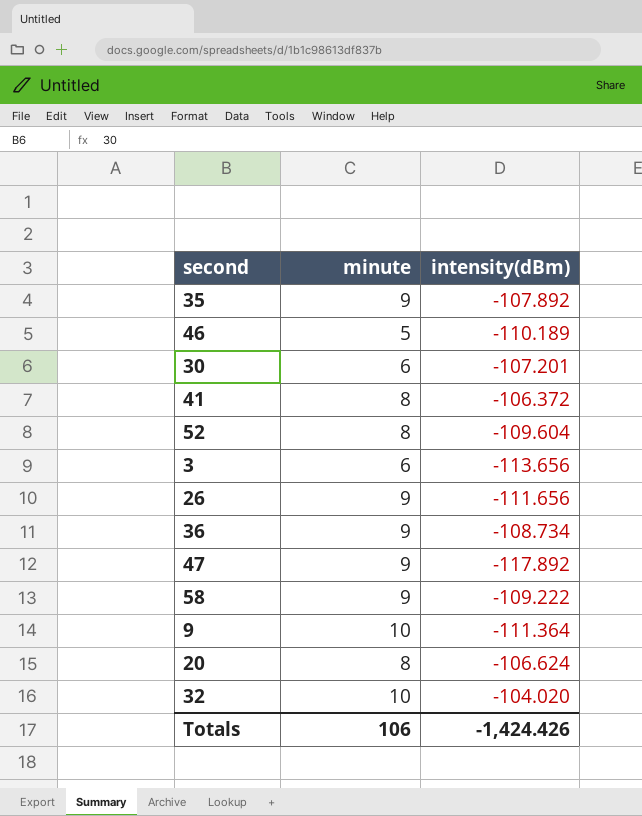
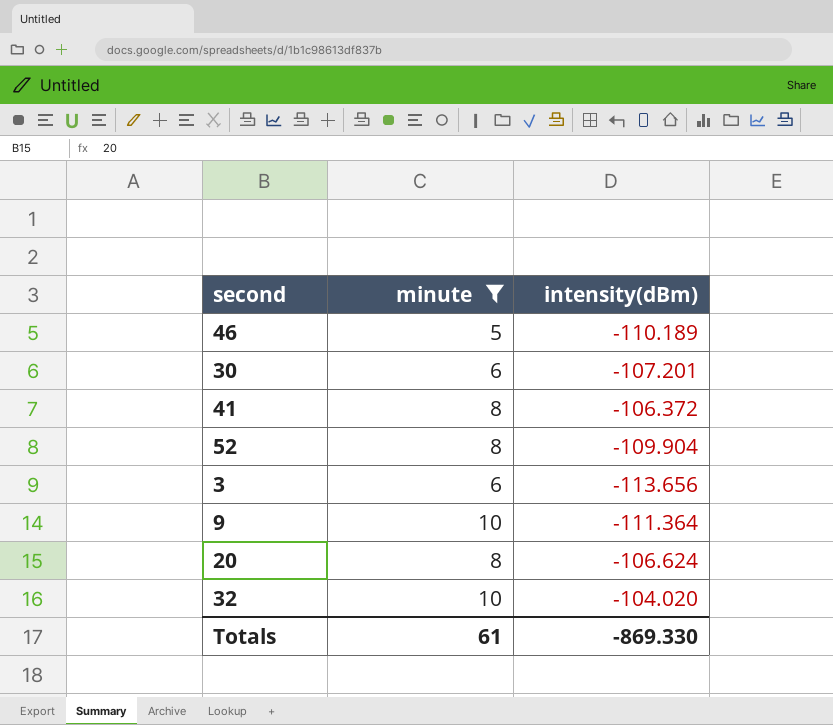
filter: none -> minute != 9
52 | intensity(dBm): -109.604 -> -109.904
Totals | minute: 106 -> 61
Totals | intensity(dBm): -1,424.426 -> -869.330

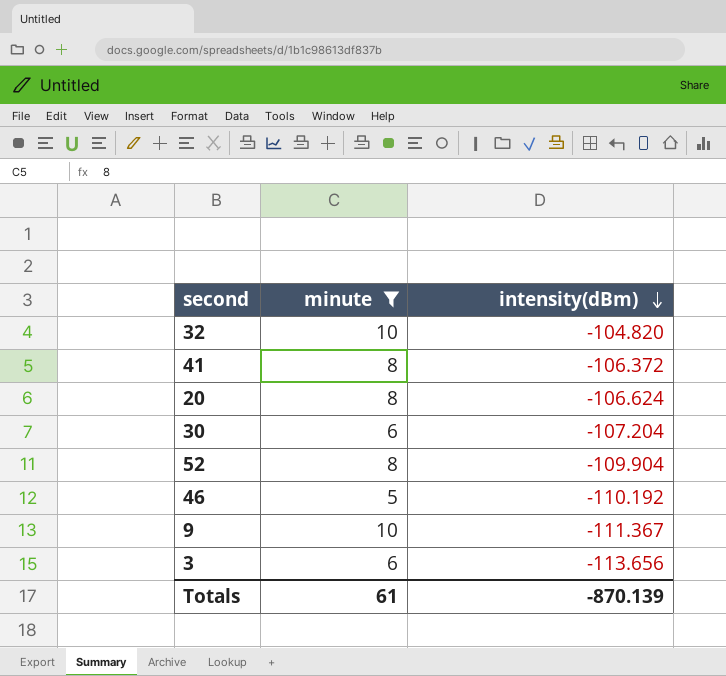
row order: none -> intensity(dBm) descending
32 | intensity(dBm): -104.020 -> -104.820
30 | intensity(dBm): -107.201 -> -107.204
46 | intensity(dBm): -110.189 -> -110.192
9 | intensity(dBm): -111.364 -> -111.367
Totals | intensity(dBm): -869.330 -> -870.139

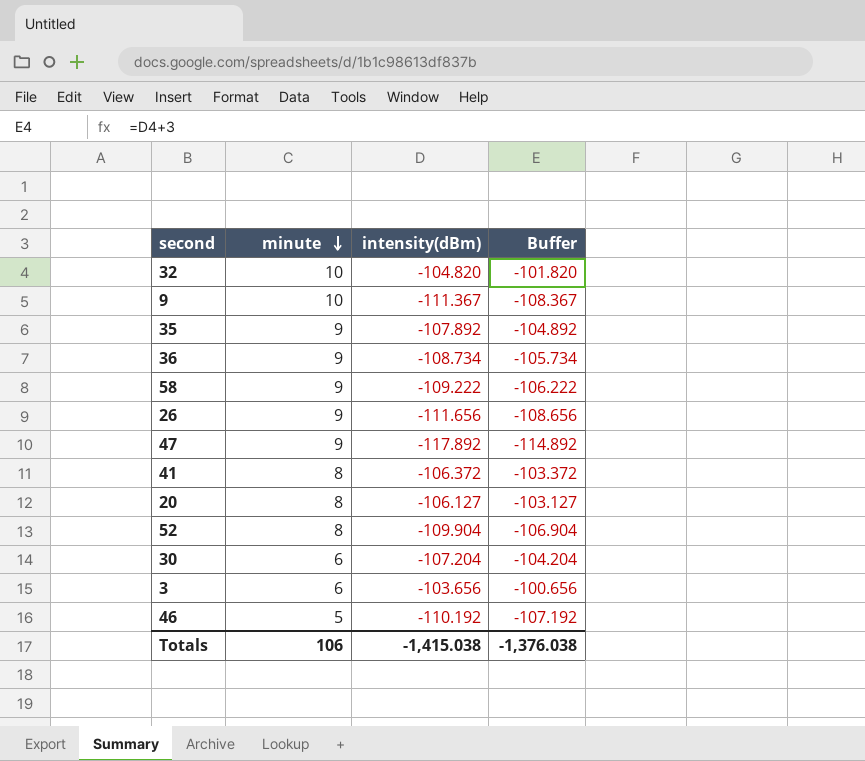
filter: minute != 9 -> none
row order: intensity(dBm) descending -> minute descending
column Buffer | formula: none -> [intensity(dBm)] + 3
20 | intensity(dBm): -106.624 -> -106.127
3 | intensity(dBm): -113.656 -> -103.656
Totals | minute: 61 -> 106
Totals | intensity(dBm): -870.139 -> -1,415.038

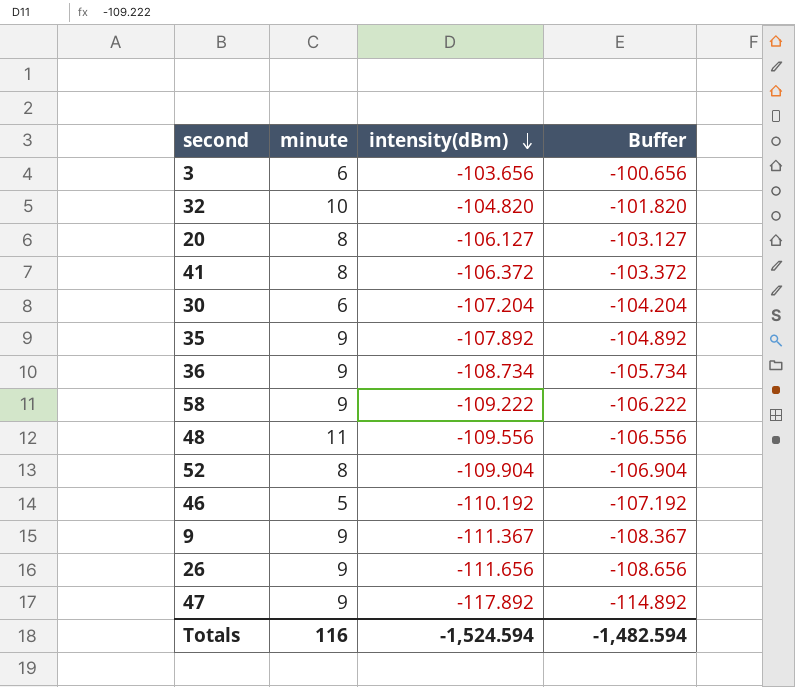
row order: minute descending -> intensity(dBm) descending
row 48: none -> 11 | -109.556 | -106.556
9 | minute: 10 -> 9
Totals | minute: 106 -> 116
Totals | intensity(dBm): -1,415.038 -> -1,524.594
Totals | Buffer: -1,376.038 -> -1,482.594

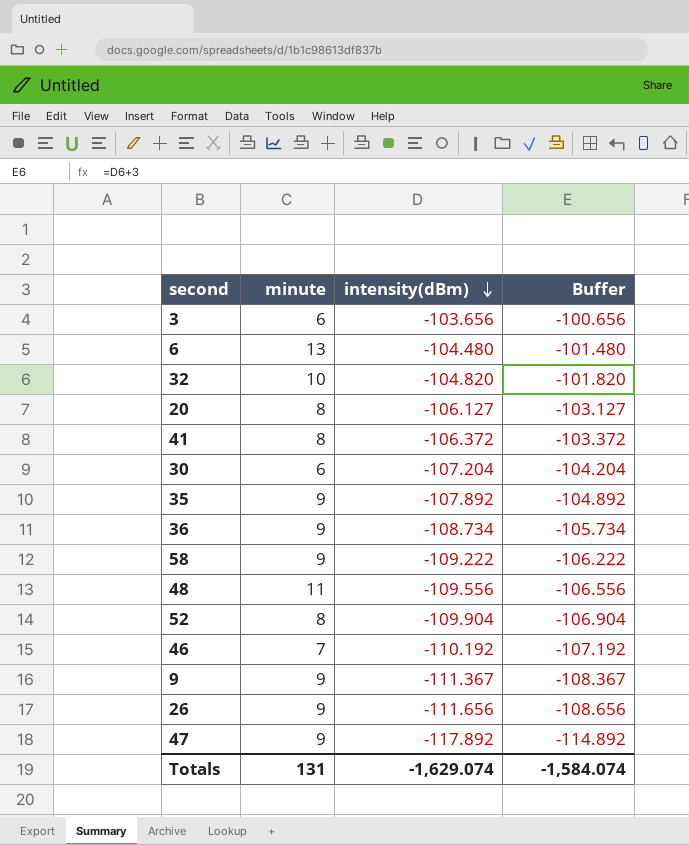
row 6: none -> 13 | -104.480 | -101.480
46 | minute: 5 -> 7
Totals | minute: 116 -> 131
Totals | intensity(dBm): -1,524.594 -> -1,629.074
Totals | Buffer: -1,482.594 -> -1,584.074

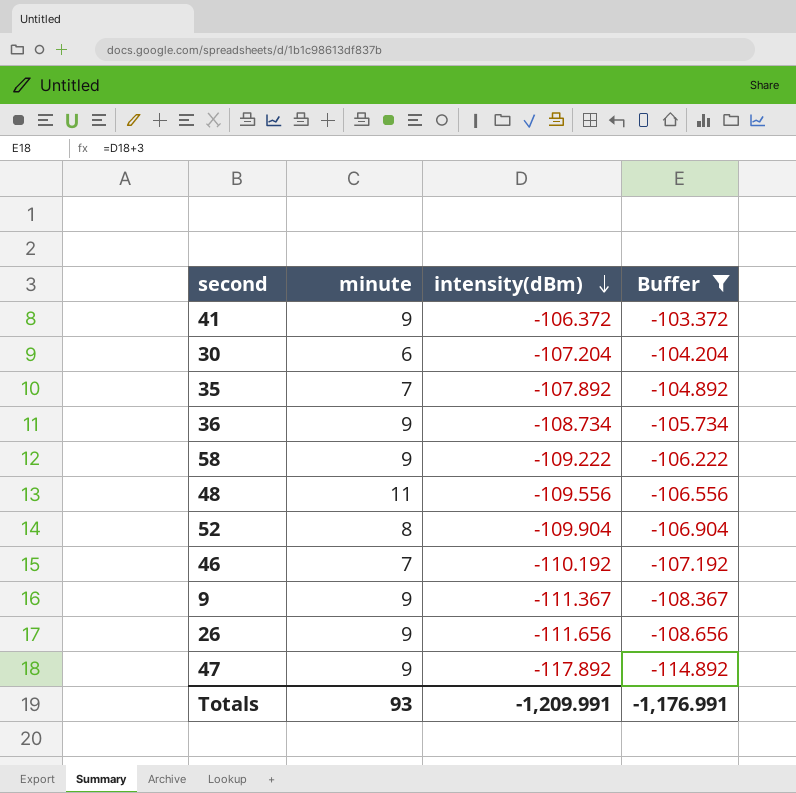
filter: none -> Buffer <= -103.372
41 | minute: 8 -> 9
35 | minute: 9 -> 7
Totals | minute: 131 -> 93
Totals | intensity(dBm): -1,629.074 -> -1,209.991
Totals | Buffer: -1,584.074 -> -1,176.991

